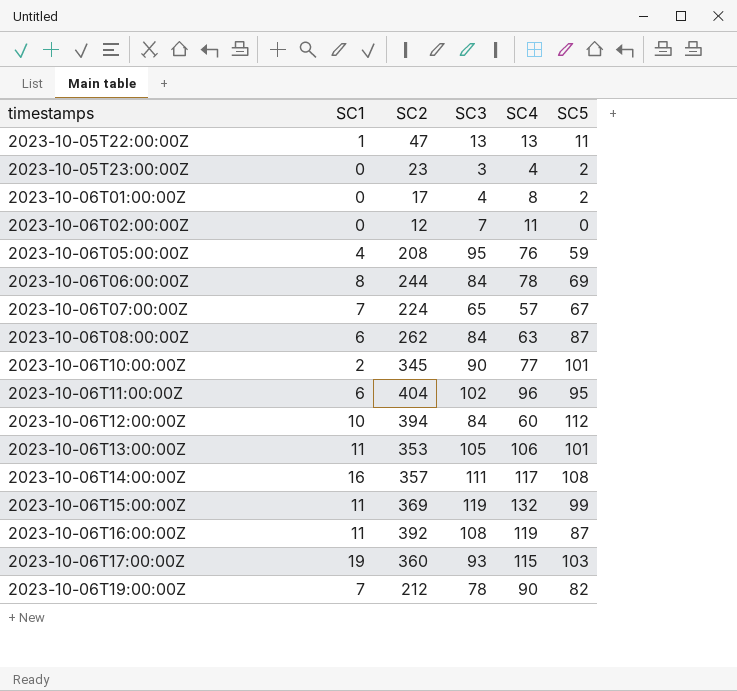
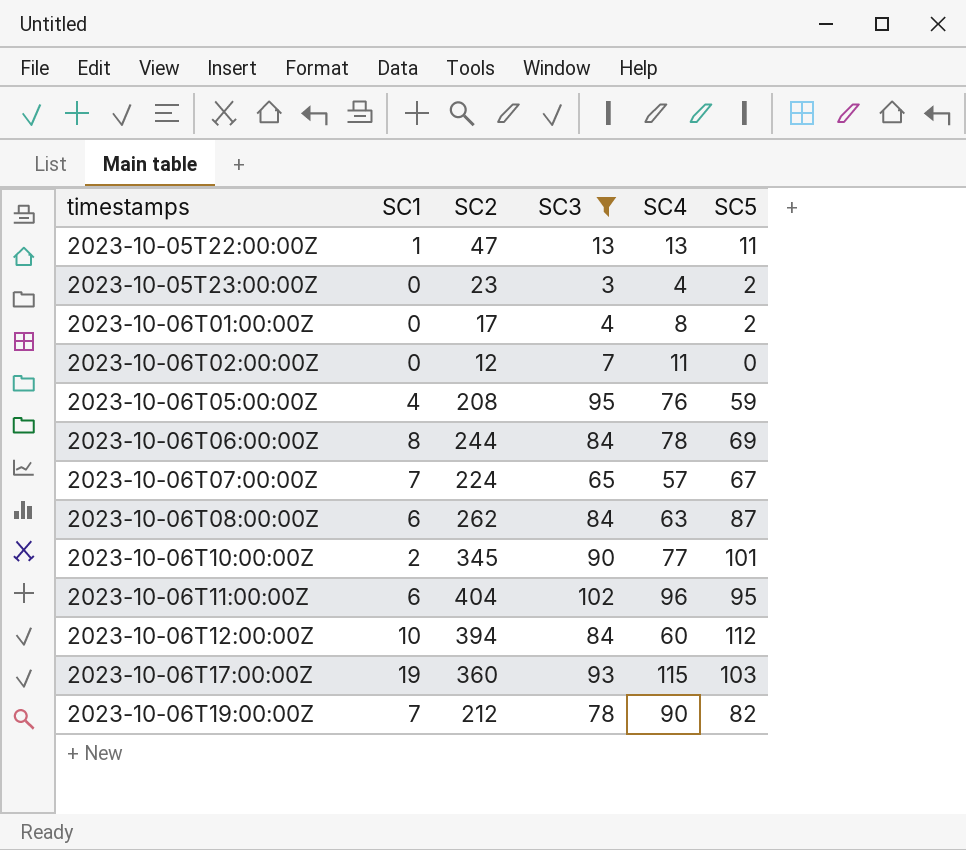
filter: none -> SC3 <= 102

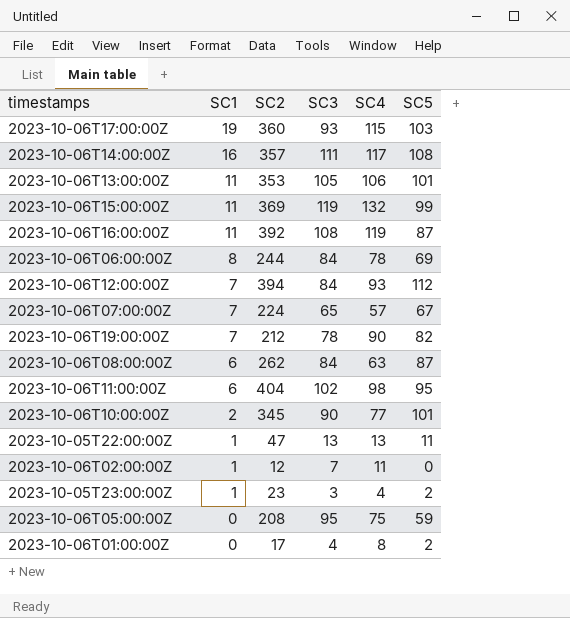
filter: SC3 <= 102 -> none
row order: timestamps ascending -> SC1 descending
2023-10-06T12:00:00Z | SC1: 10 -> 7
2023-10-06T12:00:00Z | SC4: 60 -> 93
2023-10-06T11:00:00Z | SC4: 96 -> 98
2023-10-06T02:00:00Z | SC1: 0 -> 1
2023-10-05T23:00:00Z | SC1: 0 -> 1
2023-10-06T05:00:00Z | SC1: 4 -> 0
2023-10-06T05:00:00Z | SC4: 76 -> 75

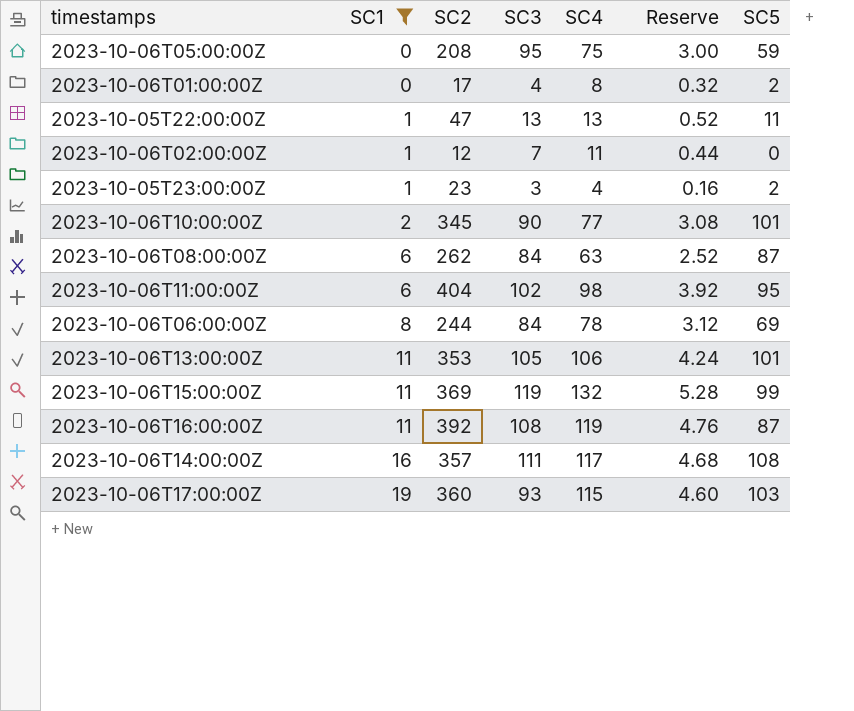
filter: none -> SC1 != 7
row order: SC1 descending -> SC1 ascending
column Reserve | formula: none -> [SC4] * 0.04

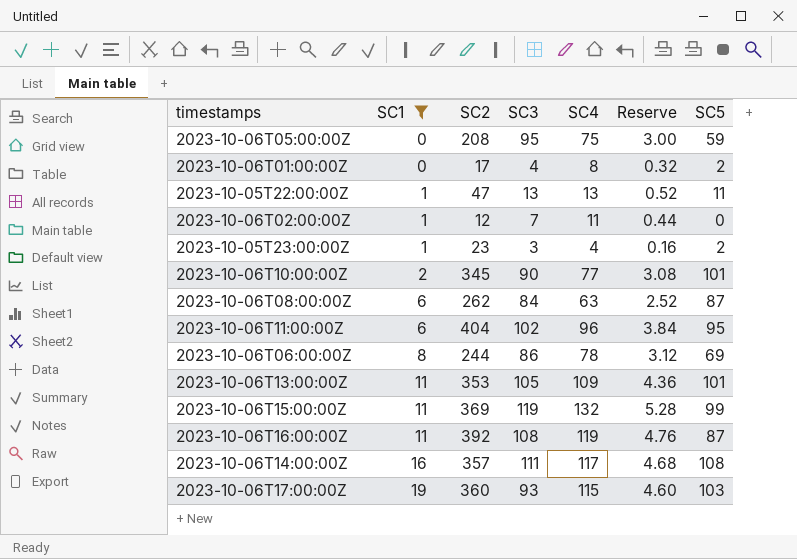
2023-10-06T11:00:00Z | SC4: 98 -> 96
2023-10-06T11:00:00Z | Reserve: 3.92 -> 3.84
2023-10-06T06:00:00Z | SC3: 84 -> 86
2023-10-06T13:00:00Z | SC4: 106 -> 109
2023-10-06T13:00:00Z | Reserve: 4.24 -> 4.36

